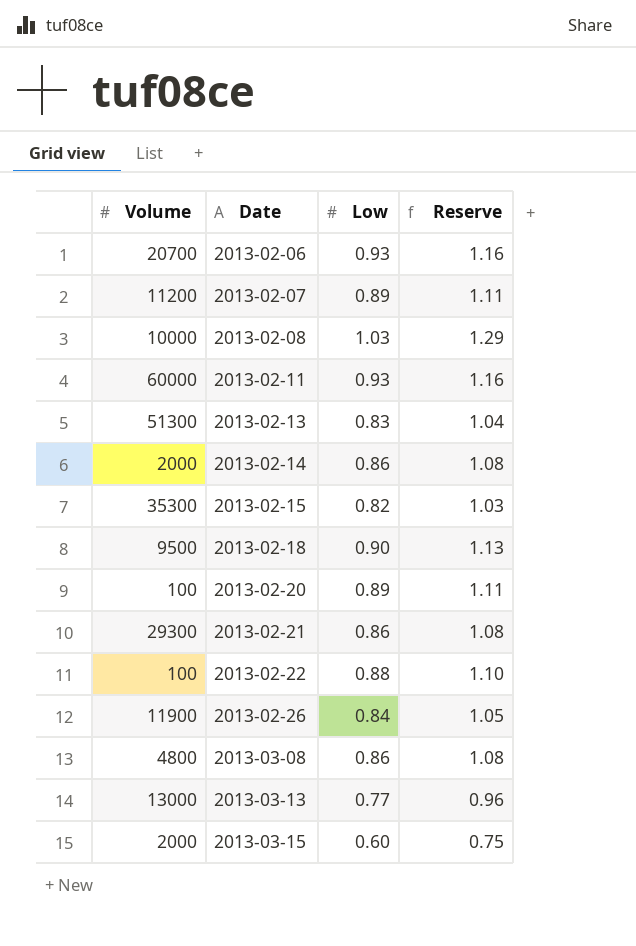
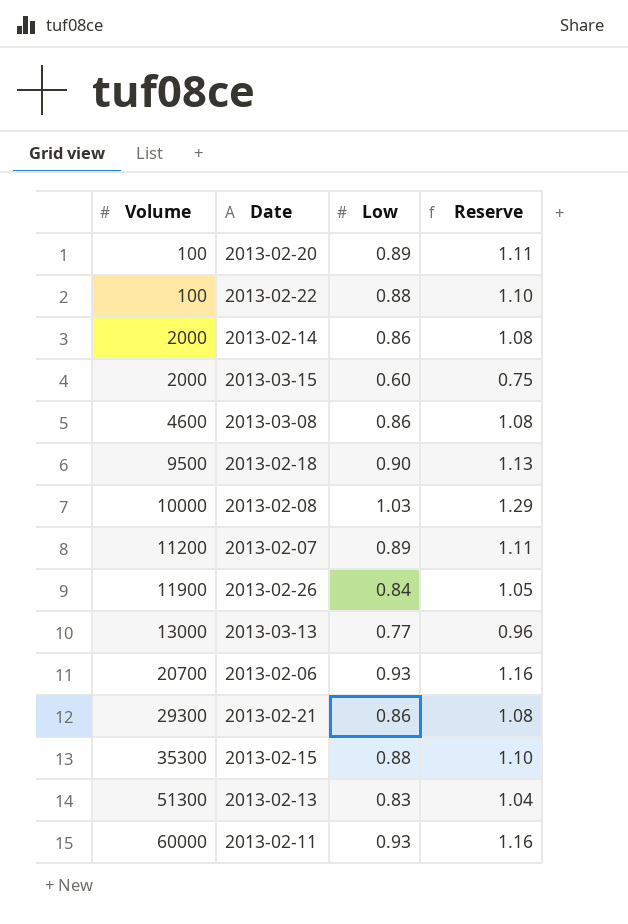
row order: Date ascending -> Volume ascending
2013-03-08 | Volume: 4800 -> 4600
2013-02-15 | Low: 0.82 -> 0.88
2013-02-15 | Reserve: 1.03 -> 1.10

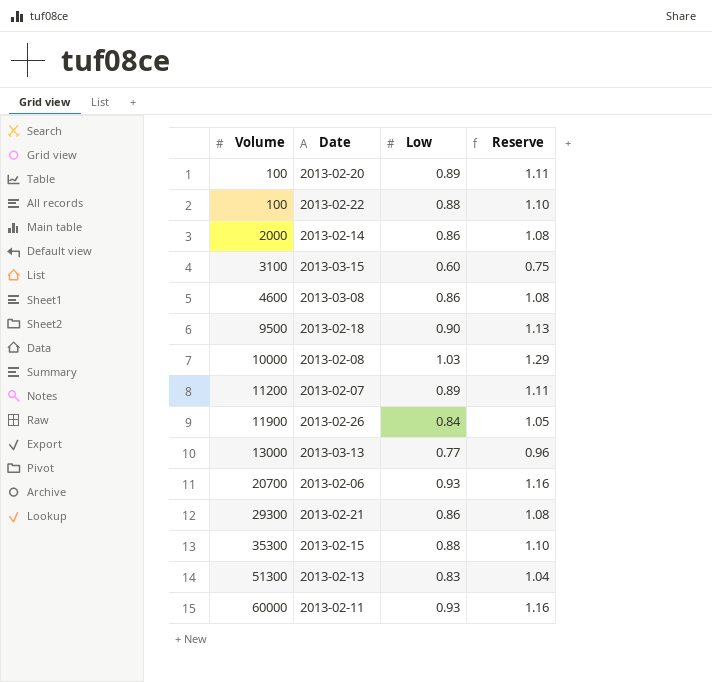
2013-03-15 | Volume: 2000 -> 3100

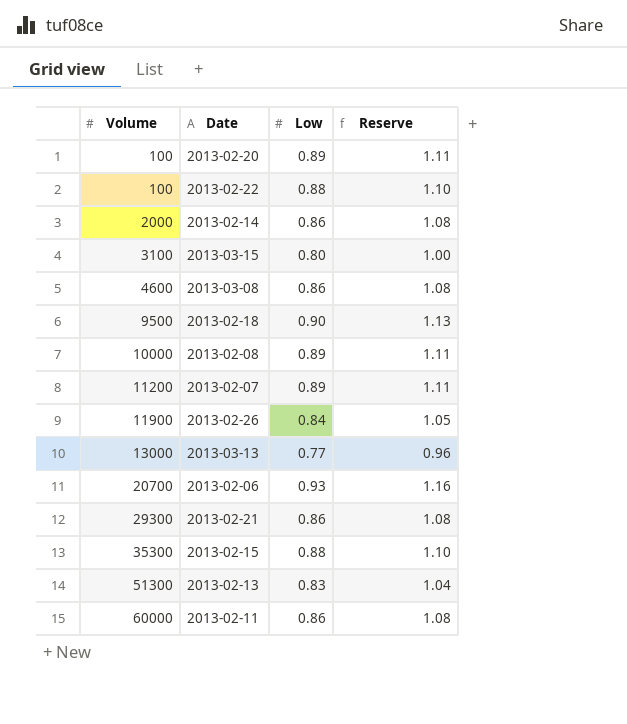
2013-03-15 | Low: 0.60 -> 0.80
2013-03-15 | Reserve: 0.75 -> 1.00
2013-02-08 | Low: 1.03 -> 0.89
2013-02-08 | Reserve: 1.29 -> 1.11
2013-02-11 | Low: 0.93 -> 0.86
2013-02-11 | Reserve: 1.16 -> 1.08

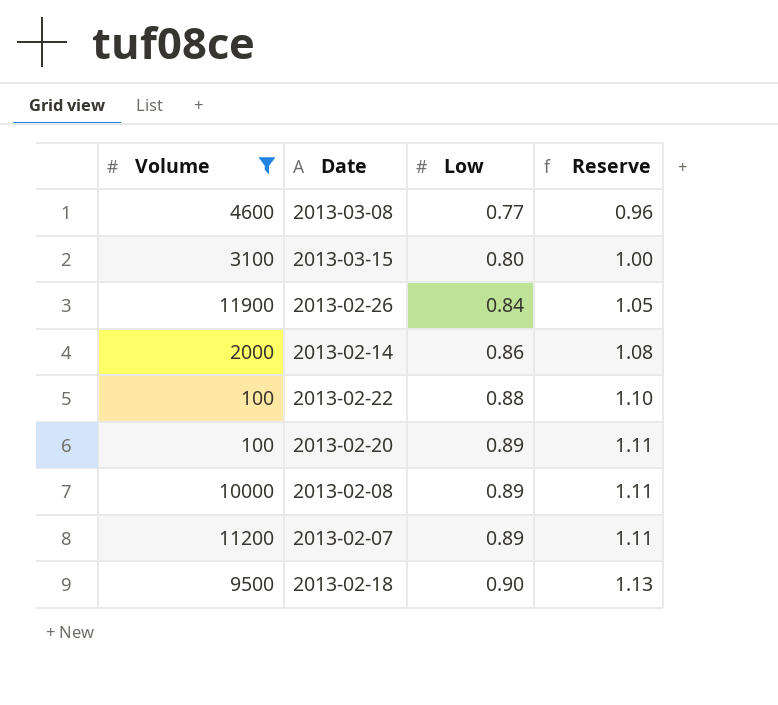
filter: none -> Volume <= 11900
row order: Volume ascending -> Low ascending
2013-03-08 | Low: 0.86 -> 0.77
2013-03-08 | Reserve: 1.08 -> 0.96

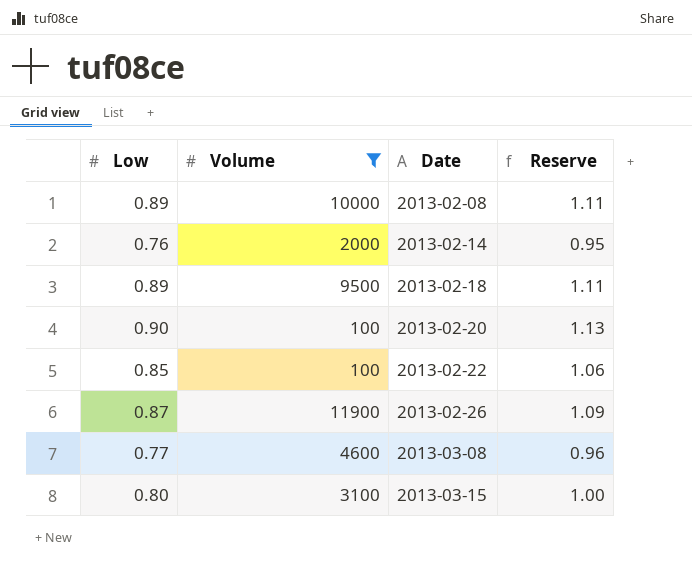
row order: Low ascending -> Date ascending
column Low | position: 3 -> 1
row 2013-02-07: 11200 | 0.89 | 1.11 -> none
2013-02-14 | Low: 0.86 -> 0.76
2013-02-14 | Reserve: 1.08 -> 0.95
2013-02-18 | Low: 0.90 -> 0.89
2013-02-18 | Reserve: 1.13 -> 1.11
2013-02-20 | Low: 0.89 -> 0.90
2013-02-20 | Reserve: 1.11 -> 1.13
2013-02-22 | Low: 0.88 -> 0.85
2013-02-22 | Reserve: 1.10 -> 1.06
2013-02-26 | Low: 0.84 -> 0.87
2013-02-26 | Reserve: 1.05 -> 1.09

